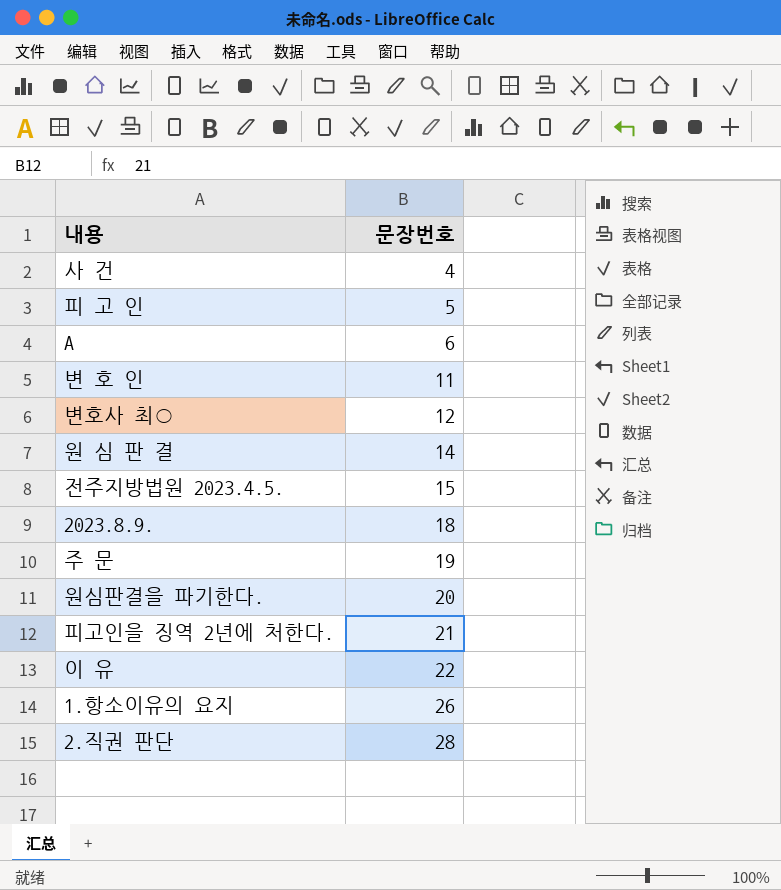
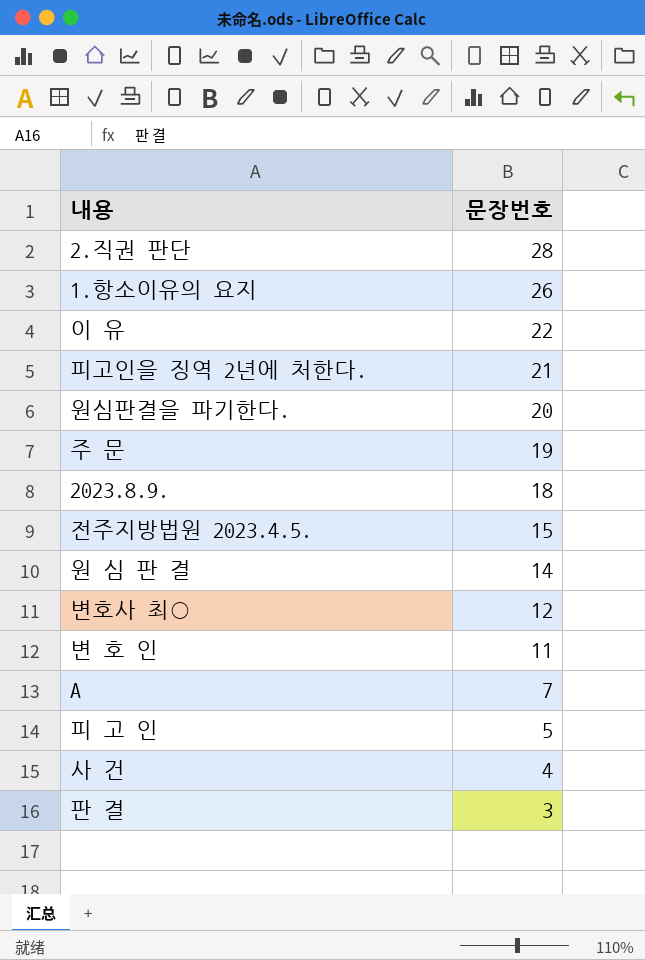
row order: 문장번호 ascending -> 문장번호 descending
A | 문장번호: 6 -> 7
row 판 결: none -> 3

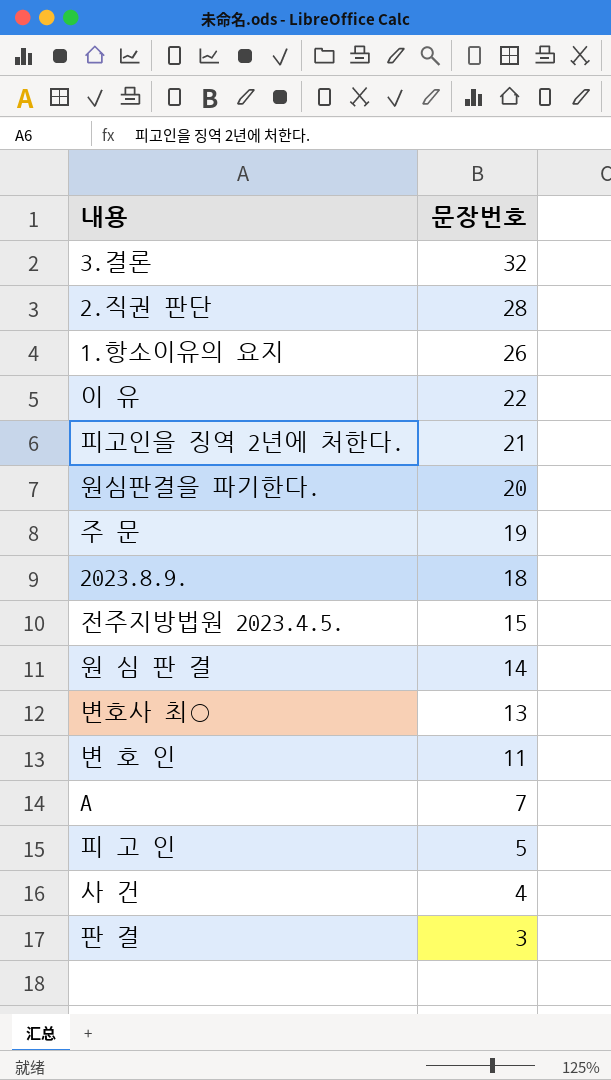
row 3.결론: none -> 32
변호사 최○ | 문장번호: 12 -> 13

